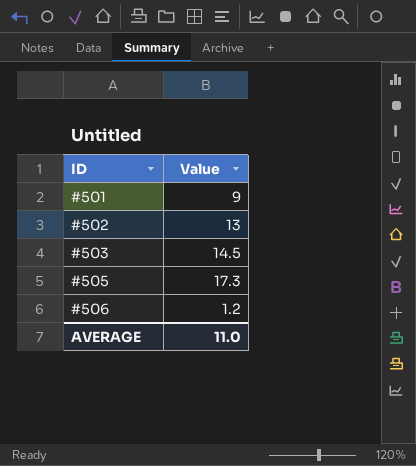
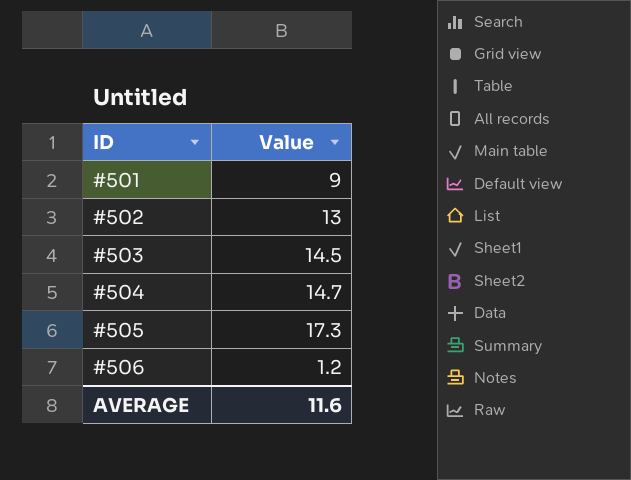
row #504: none -> 14.7
AVERAGE | Value: 11.0 -> 11.6

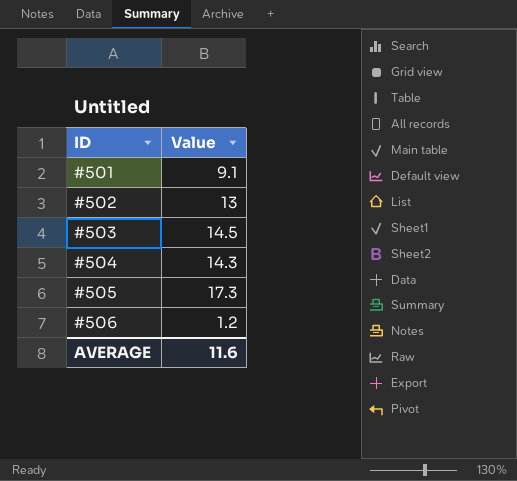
#501 | Value: 9 -> 9.1
#504 | Value: 14.7 -> 14.3

